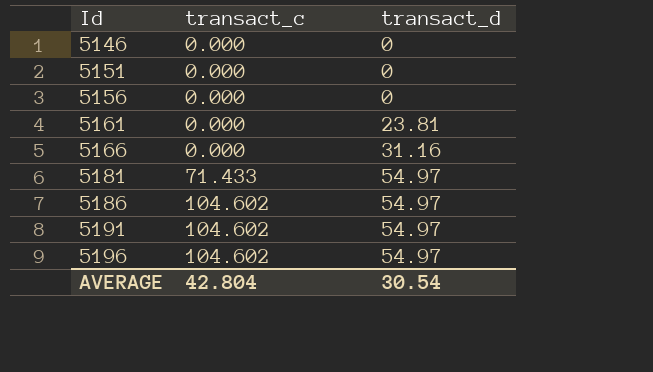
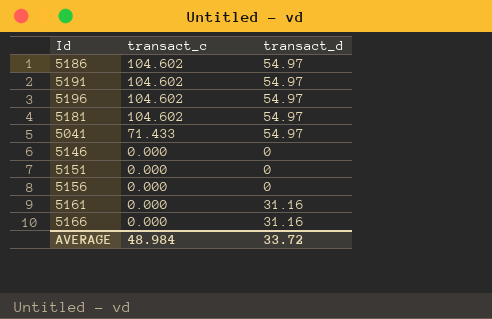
row order: Id ascending -> transact_c descending
5181 | transact_c: 71.433 -> 104.602
row 5041: none -> 71.433 | 54.97
5161 | transact_d: 23.81 -> 31.16
AVERAGE | transact_c: 42.804 -> 48.984
AVERAGE | transact_d: 30.54 -> 33.72

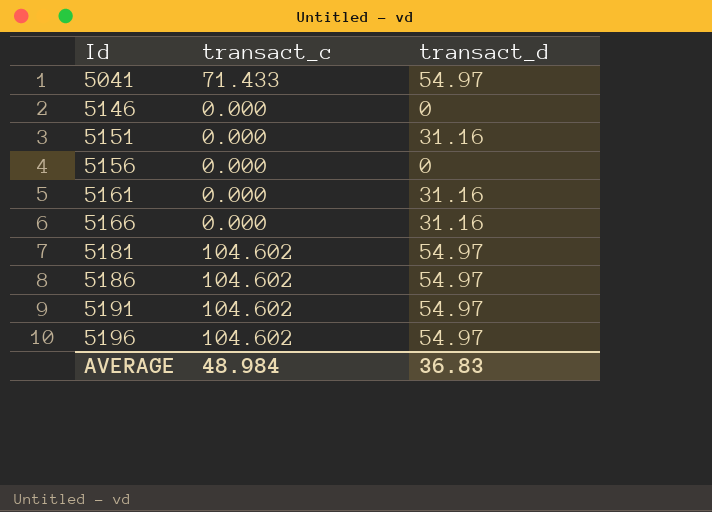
row order: transact_c descending -> Id ascending
5151 | transact_d: 0 -> 31.16
AVERAGE | transact_d: 33.72 -> 36.83

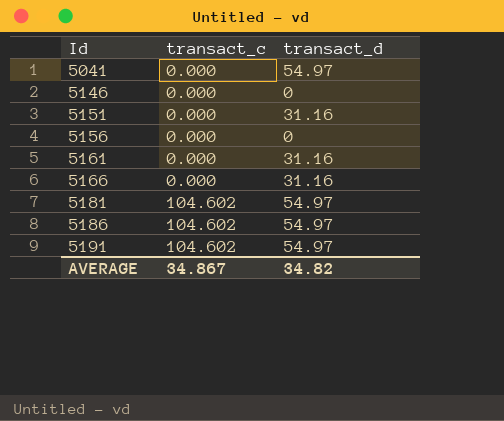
row 5196: 104.602 | 54.97 -> none
5041 | transact_c: 71.433 -> 0.000
AVERAGE | transact_c: 48.984 -> 34.867
AVERAGE | transact_d: 36.83 -> 34.82

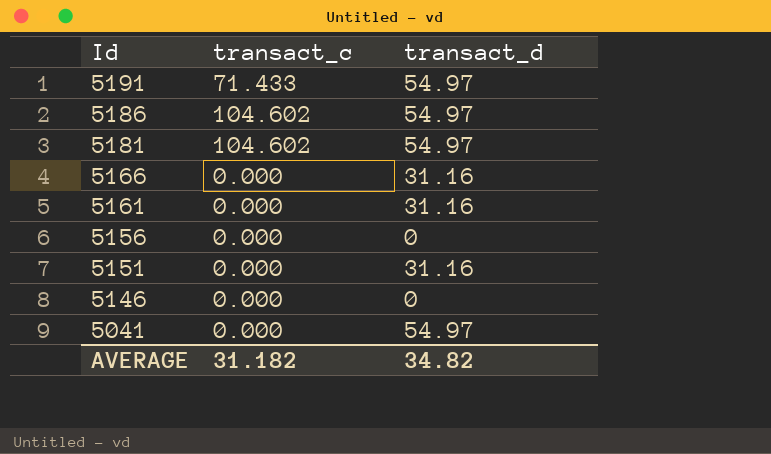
row order: Id ascending -> Id descending
5191 | transact_c: 104.602 -> 71.433
AVERAGE | transact_c: 34.867 -> 31.182

